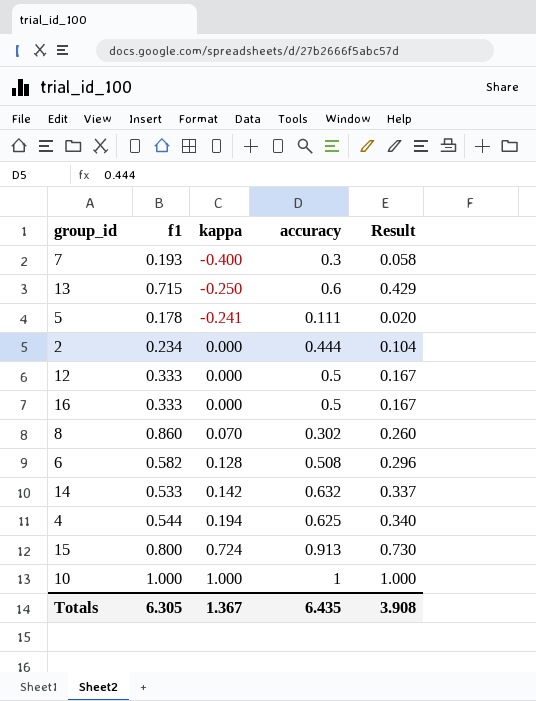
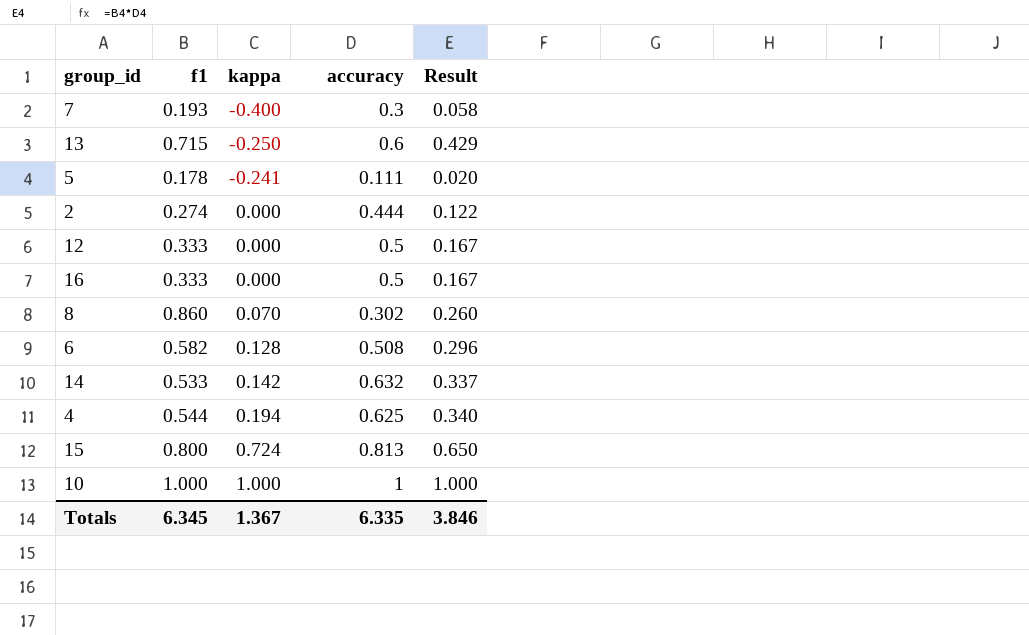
2 | f1: 0.234 -> 0.274
2 | Result: 0.104 -> 0.122
15 | accuracy: 0.913 -> 0.813
15 | Result: 0.730 -> 0.650
Totals | f1: 6.305 -> 6.345
Totals | accuracy: 6.435 -> 6.335
Totals | Result: 3.908 -> 3.846

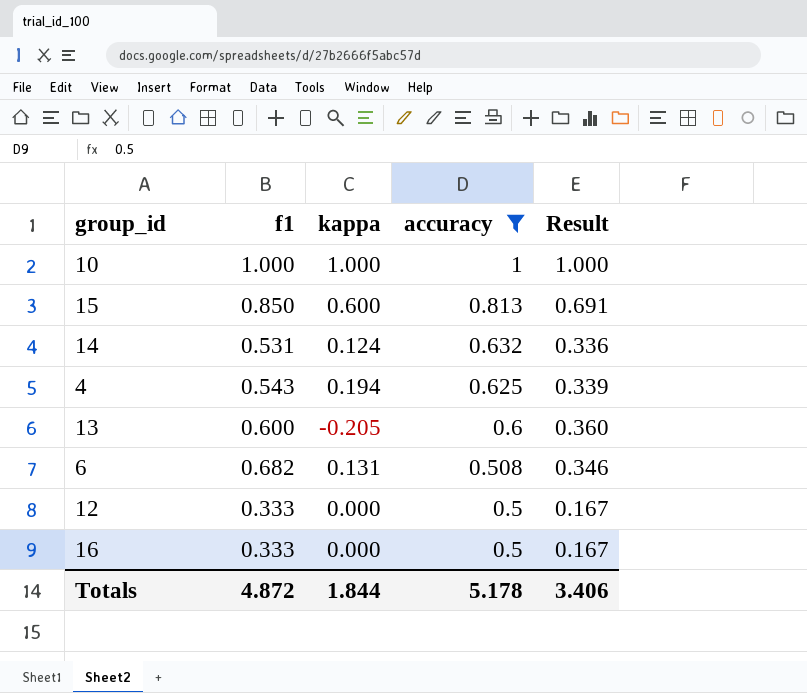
filter: none -> accuracy >= 0.5
row order: kappa ascending -> accuracy descending
15 | f1: 0.800 -> 0.850
15 | kappa: 0.724 -> 0.600
15 | Result: 0.650 -> 0.691
14 | f1: 0.533 -> 0.531
14 | kappa: 0.142 -> 0.124
14 | Result: 0.337 -> 0.336
4 | f1: 0.544 -> 0.543
4 | Result: 0.340 -> 0.339
13 | f1: 0.715 -> 0.600
13 | kappa: -0.250 -> -0.205
13 | Result: 0.429 -> 0.360
6 | f1: 0.582 -> 0.682
6 | kappa: 0.128 -> 0.131
6 | Result: 0.296 -> 0.346
Totals | f1: 6.345 -> 4.872
Totals | kappa: 1.367 -> 1.844
Totals | accuracy: 6.335 -> 5.178
Totals | Result: 3.846 -> 3.406

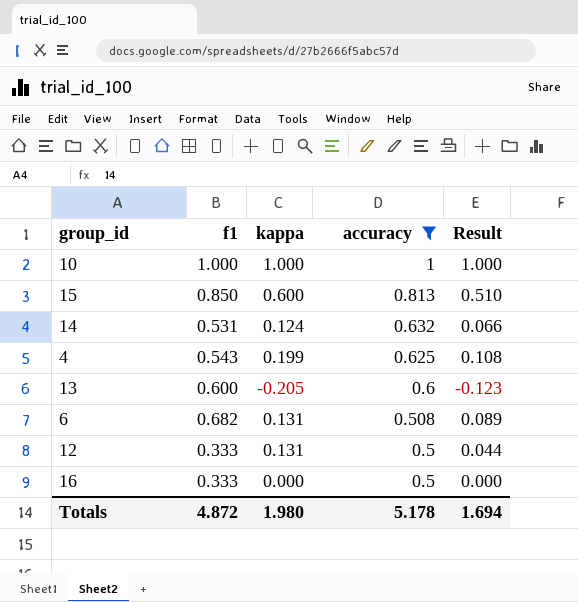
column Result | formula: [f1] * [accuracy] -> [f1] * [kappa]
4 | kappa: 0.194 -> 0.199
12 | kappa: 0.000 -> 0.131
Totals | kappa: 1.844 -> 1.980
Totals | Result: 3.406 -> 1.694

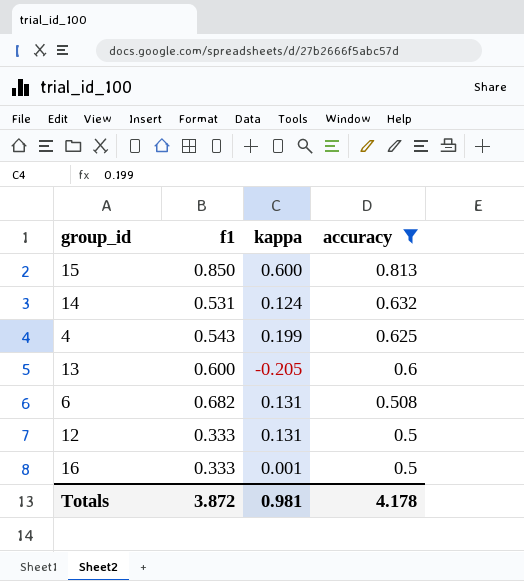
column Result | formula: [f1] * [kappa] -> none
row 10: 1.000 | 1.000 | 1 | 1.000 -> none
16 | kappa: 0.000 -> 0.001
Totals | f1: 4.872 -> 3.872
Totals | kappa: 1.980 -> 0.981
Totals | accuracy: 5.178 -> 4.178

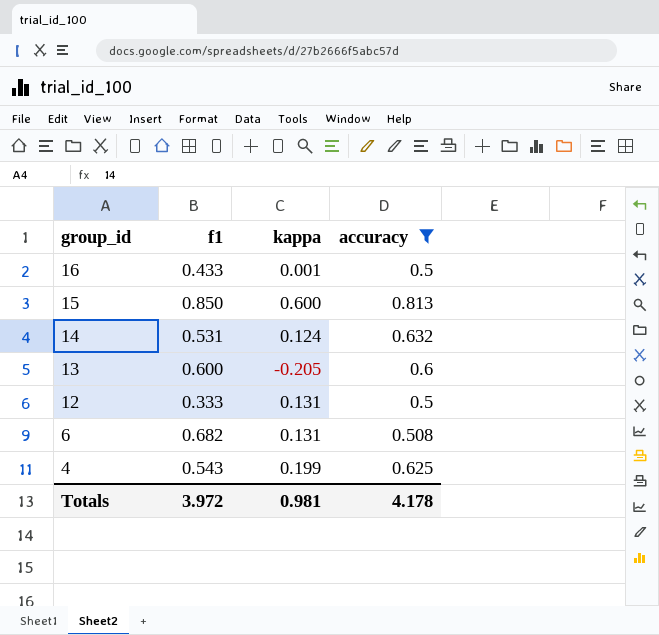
row order: accuracy descending -> group_id descending
16 | f1: 0.333 -> 0.433
Totals | f1: 3.872 -> 3.972

